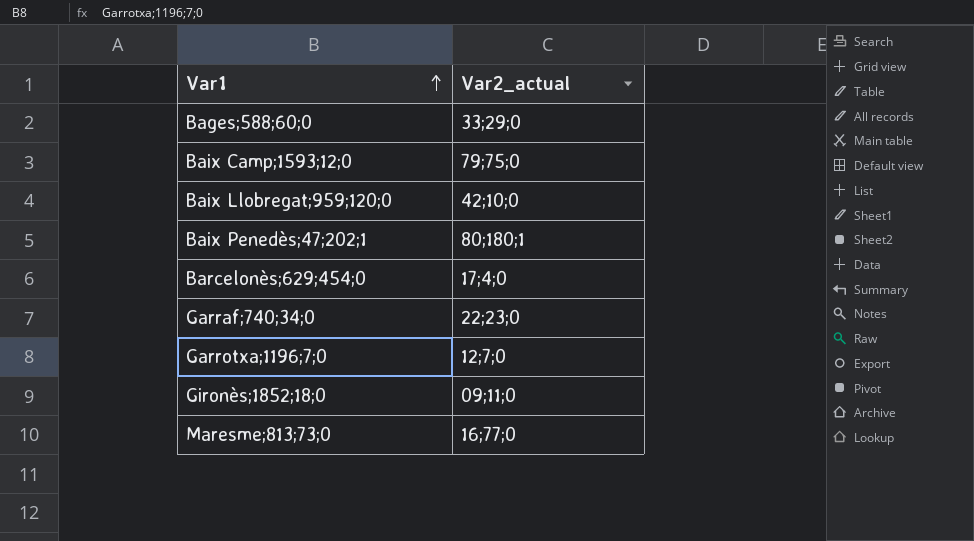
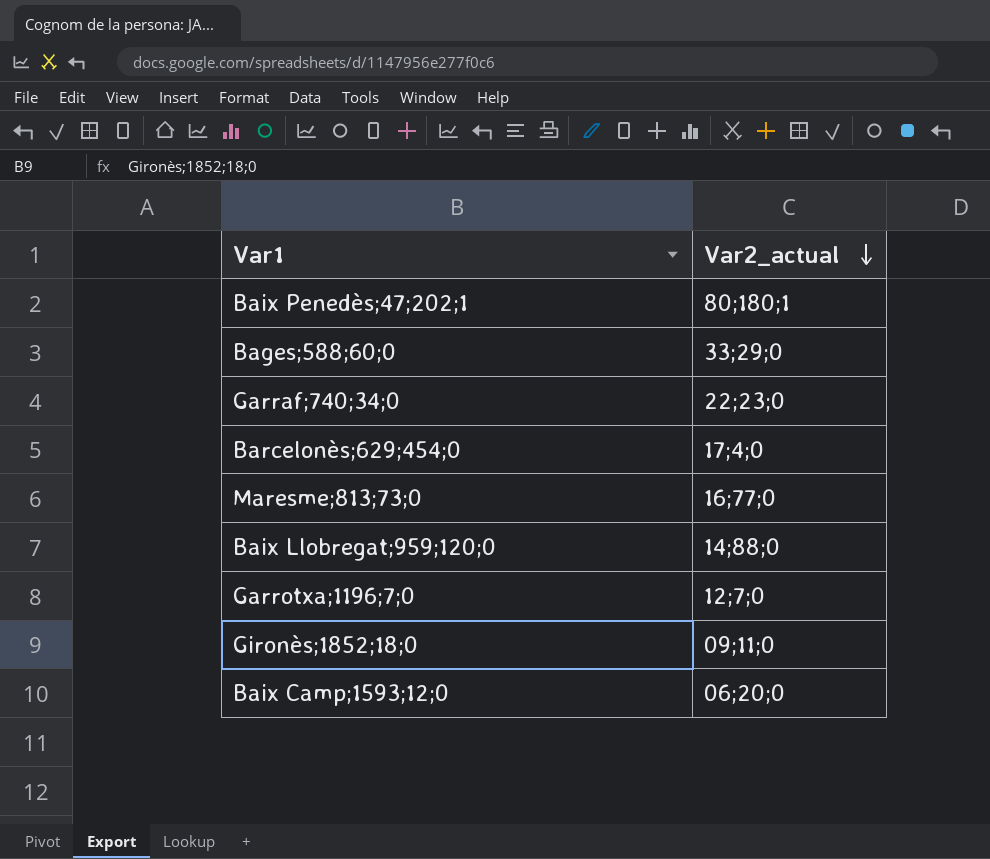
row order: Var1 ascending -> Var2_actual descending
Baix Llobregat;959;120;0 | Var2_actual: 42;10;0 -> 14;88;0
Baix Camp;1593;12;0 | Var2_actual: 79;75;0 -> 06;20;0

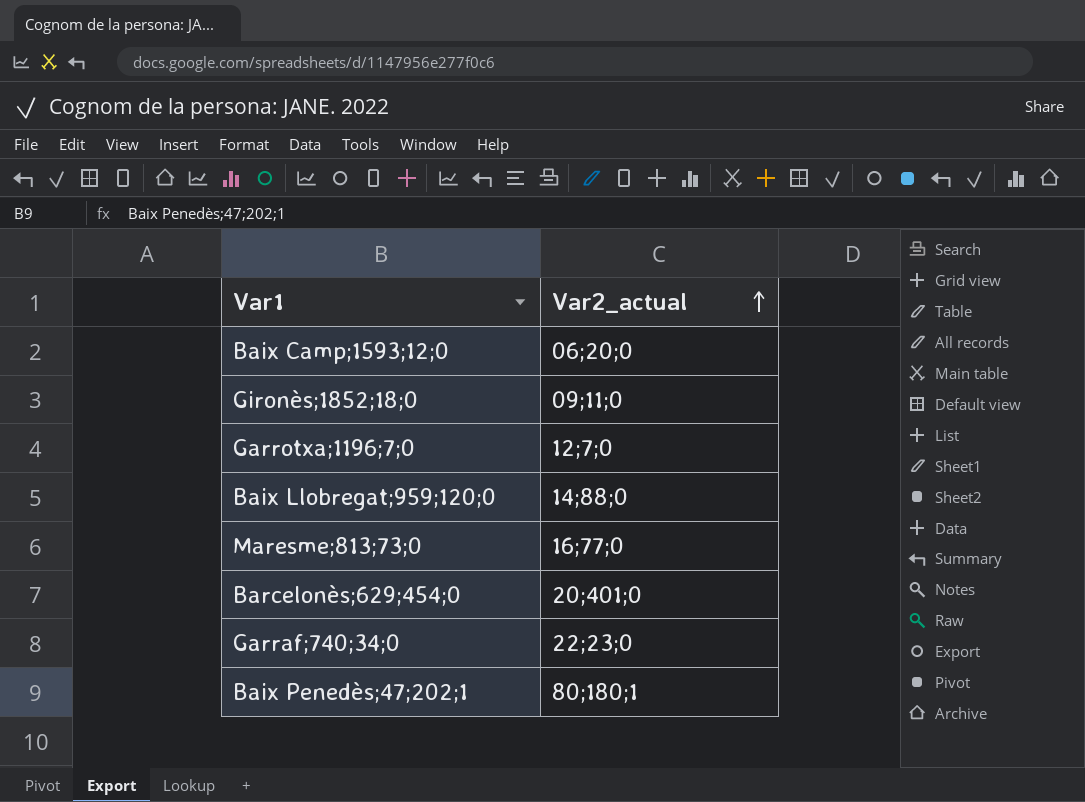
row order: Var2_actual descending -> Var2_actual ascending
row Bages;588;60;0: 33;29;0 -> none
Barcelonès;629;454;0 | Var2_actual: 17;4;0 -> 20;401;0

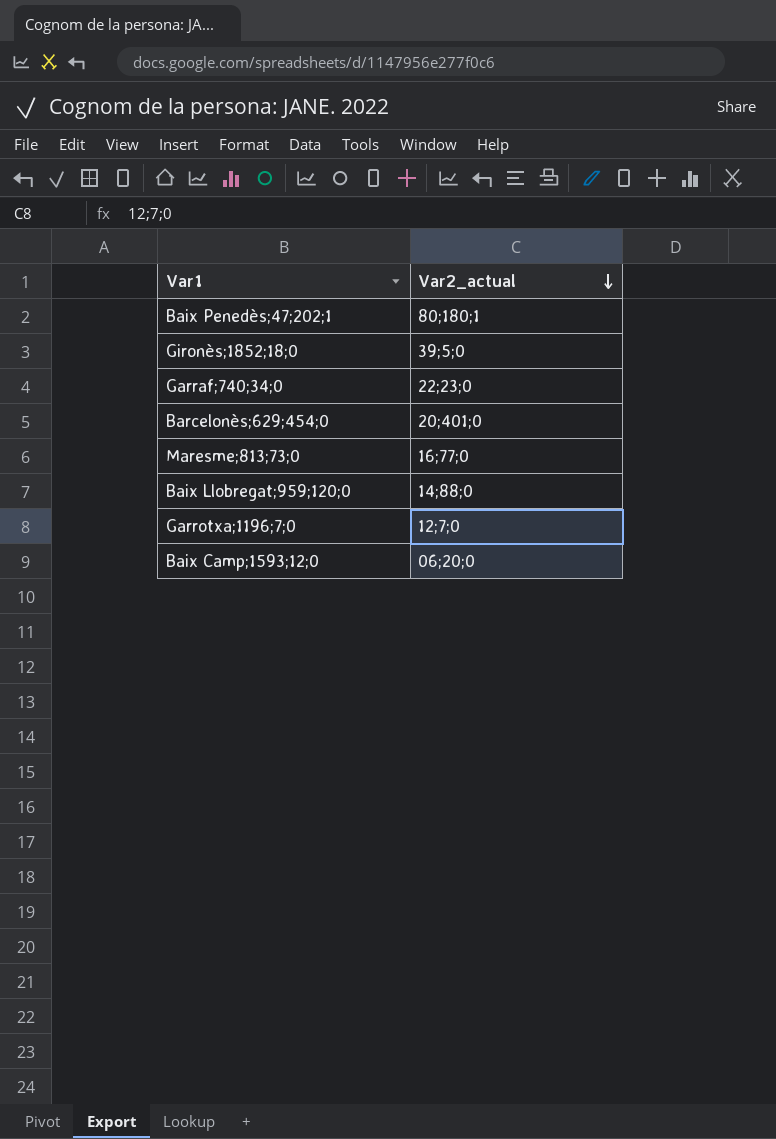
row order: Var2_actual ascending -> Var2_actual descending
Gironès;1852;18;0 | Var2_actual: 09;11;0 -> 39;5;0

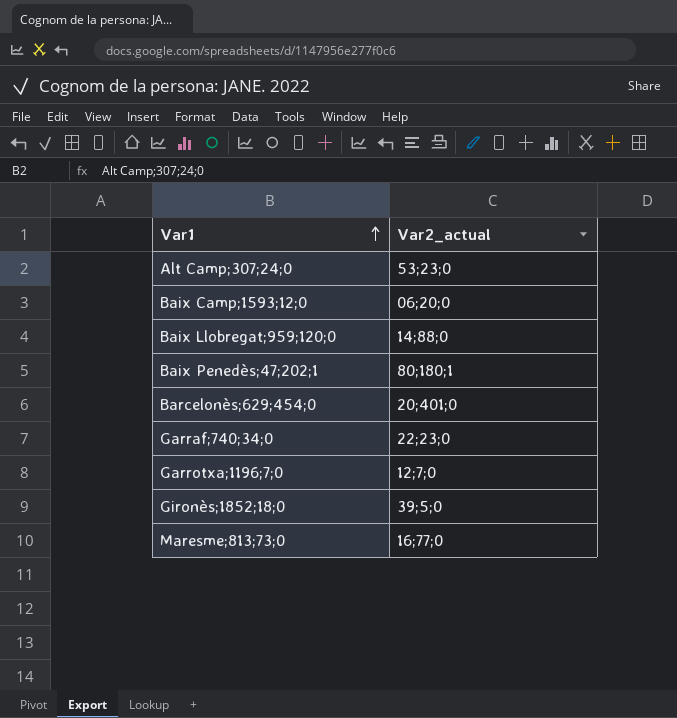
row order: Var2_actual descending -> Var1 ascending
row Alt Camp;307;24;0: none -> 53;23;0

